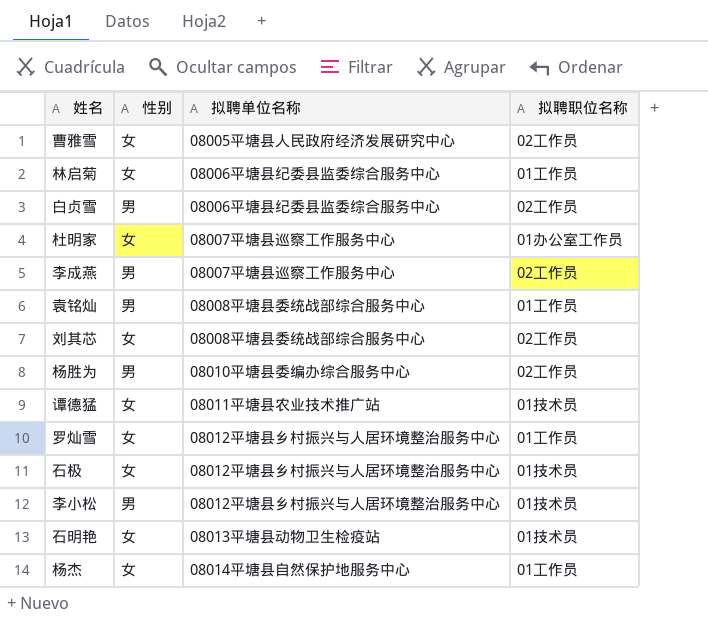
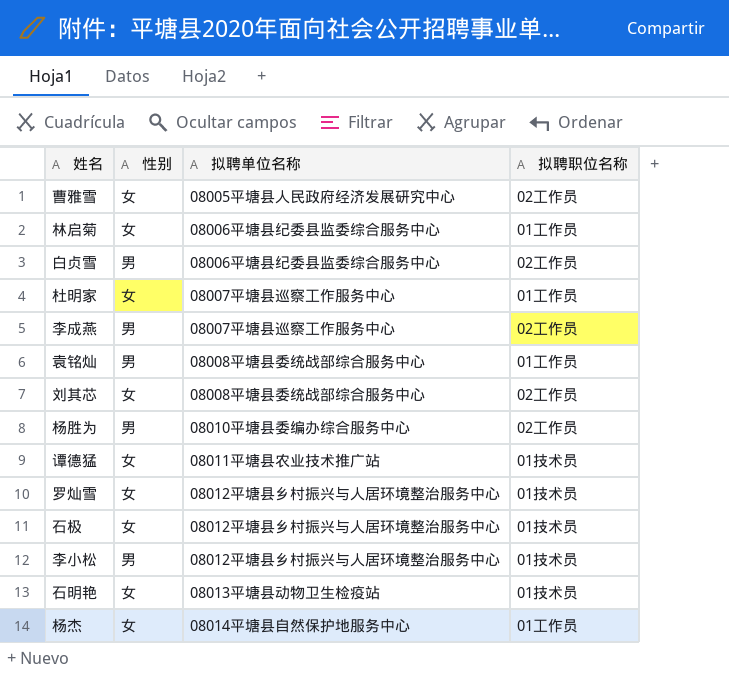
杜明家 | 拟聘职位名称: 01办公室工作员 -> 01工作员
罗灿雪 | 拟聘职位名称: 01工作员 -> 01技术员

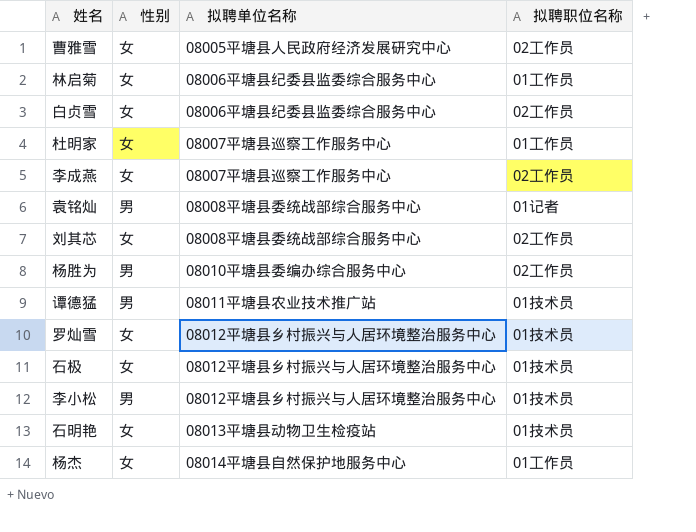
白贞雪 | 性别: 男 -> 女
李成燕 | 性别: 男 -> 女
袁铭灿 | 拟聘职位名称: 01工作员 -> 01记者
谭德猛 | 性别: 女 -> 男

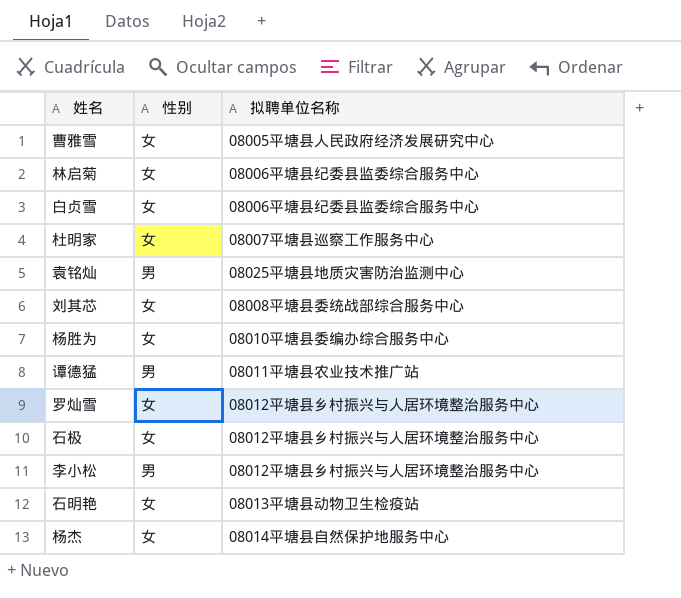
column 拟聘职位名称 | position: 4 -> none
row 李成燕: 女 | 08007平塘县巡察工作服务中心 | 02工作员 -> none
袁铭灿 | 拟聘单位名称: 08008平塘县委统战部综合服务中心 -> 08025平塘县地质灾害防治监测中心
杨胜为 | 性别: 男 -> 女

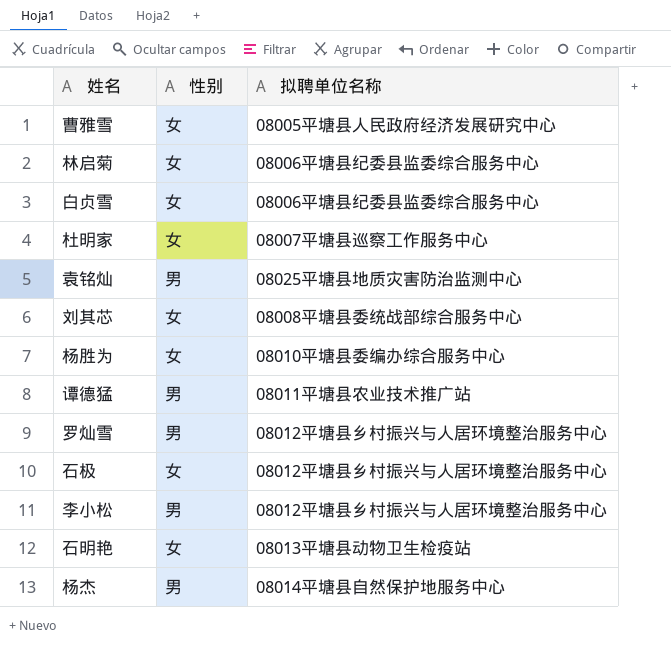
罗灿雪 | 性别: 女 -> 男
杨杰 | 性别: 女 -> 男

